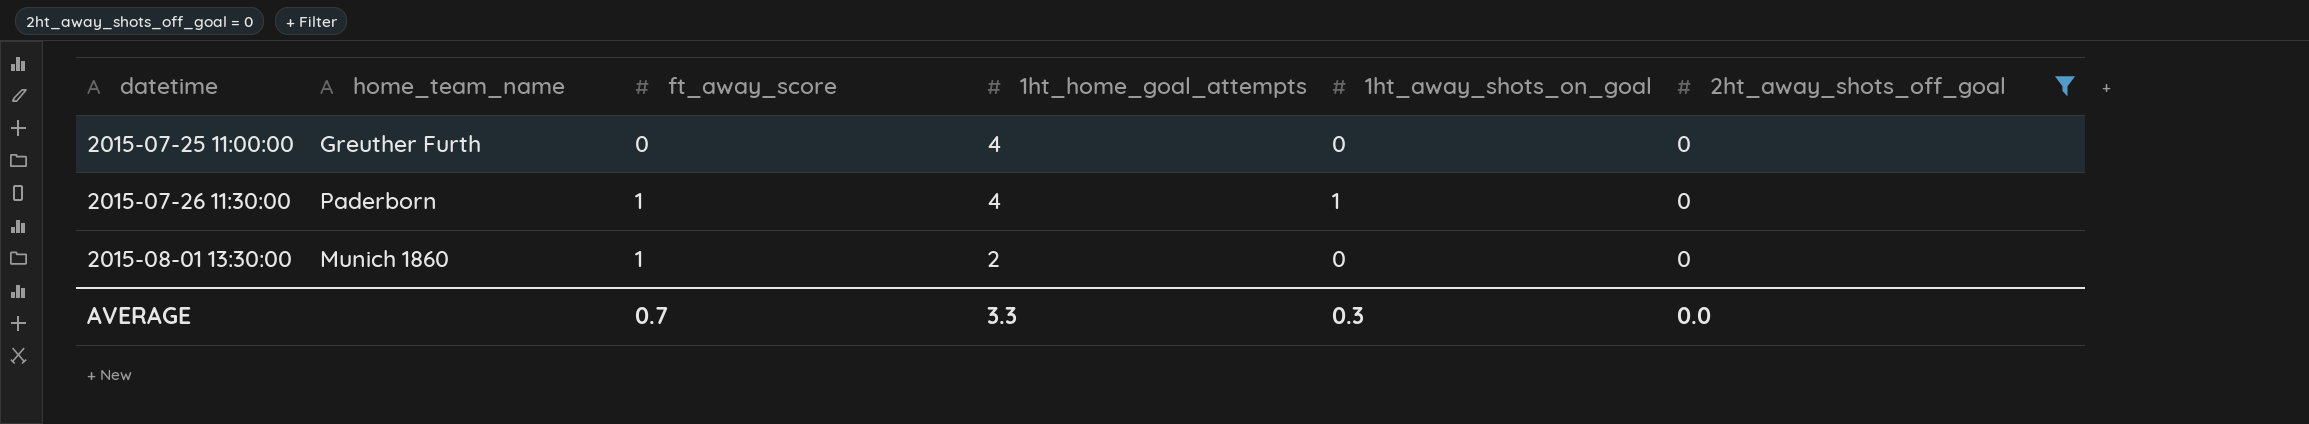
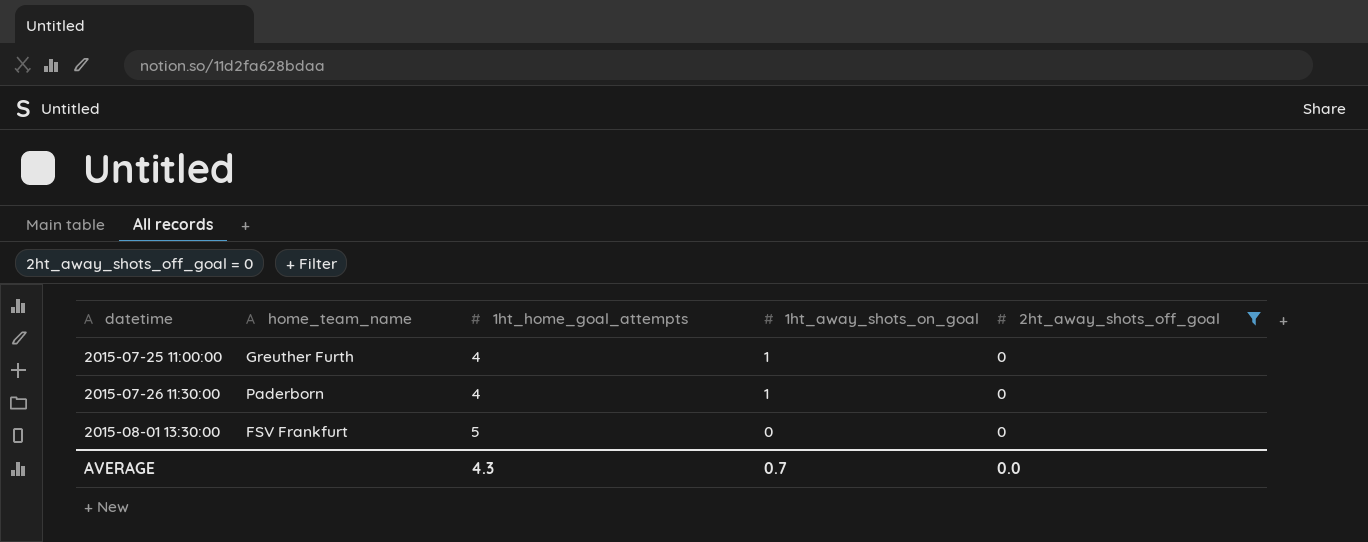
column ft_away_score | position: 3 -> none
2015-07-25 11:00:00 | 1ht_away_shots_on_goal: 0 -> 1
2015-08-01 13:30:00 | home_team_name: Munich 1860 -> FSV Frankfurt
2015-08-01 13:30:00 | 1ht_home_goal_attempts: 2 -> 5
AVERAGE | 1ht_home_goal_attempts: 3.3 -> 4.3
AVERAGE | 1ht_away_shots_on_goal: 0.3 -> 0.7

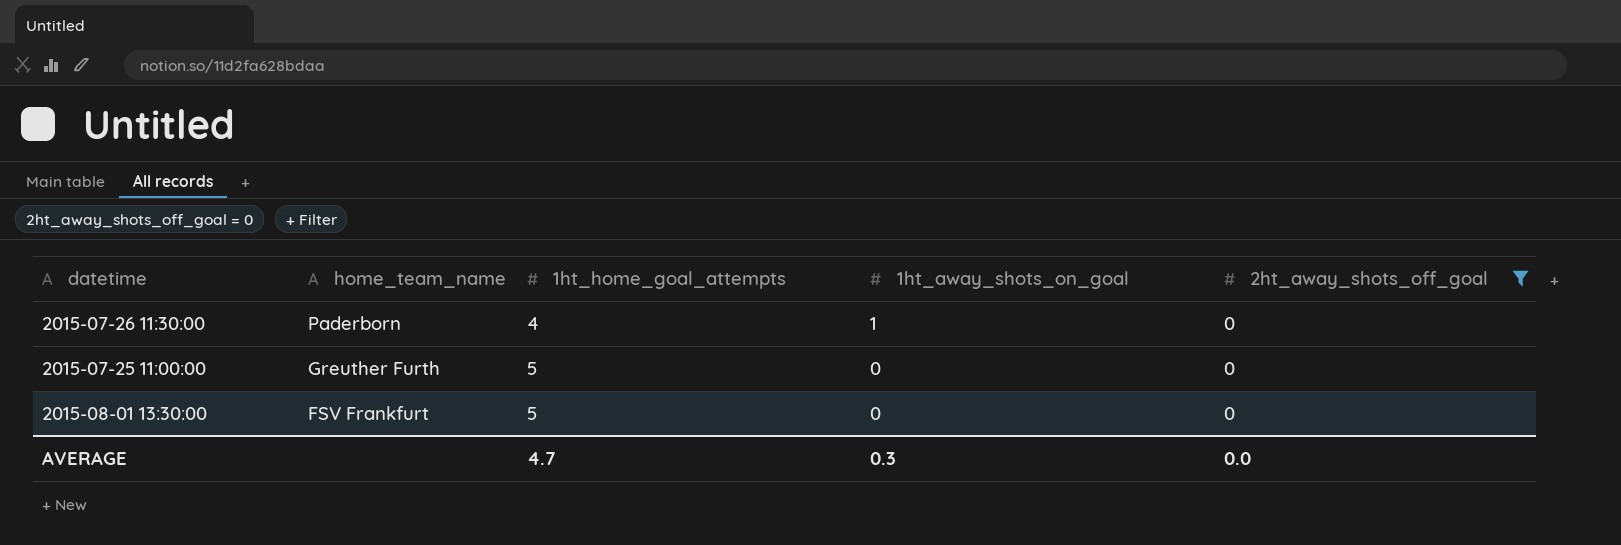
row order: datetime ascending -> home_team_name descending
2015-07-25 11:00:00 | 1ht_home_goal_attempts: 4 -> 5
2015-07-25 11:00:00 | 1ht_away_shots_on_goal: 1 -> 0
AVERAGE | 1ht_home_goal_attempts: 4.3 -> 4.7
AVERAGE | 1ht_away_shots_on_goal: 0.7 -> 0.3

